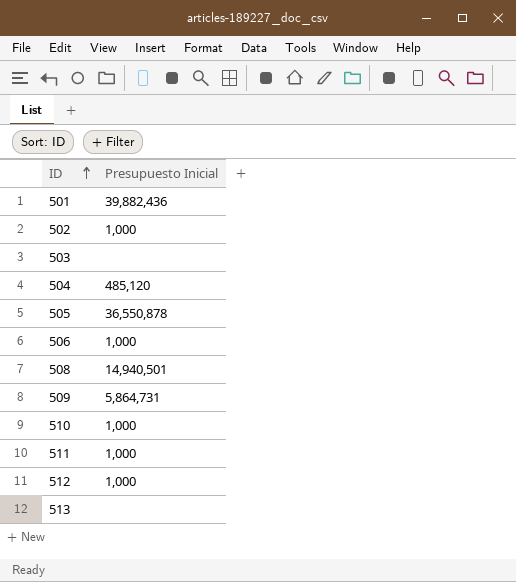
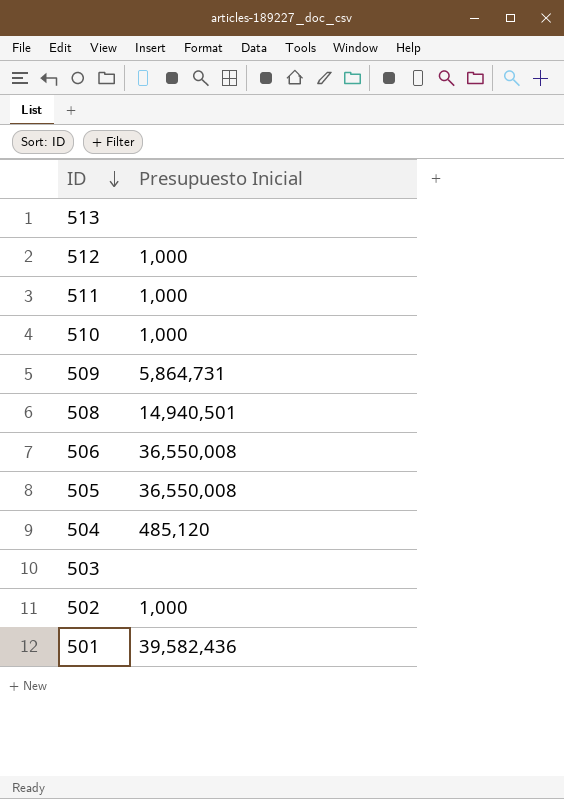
row order: ID ascending -> ID descending
506 | Presupuesto Inicial: 1,000 -> 36,550,008
505 | Presupuesto Inicial: 36,550,878 -> 36,550,008
501 | Presupuesto Inicial: 39,882,436 -> 39,582,436

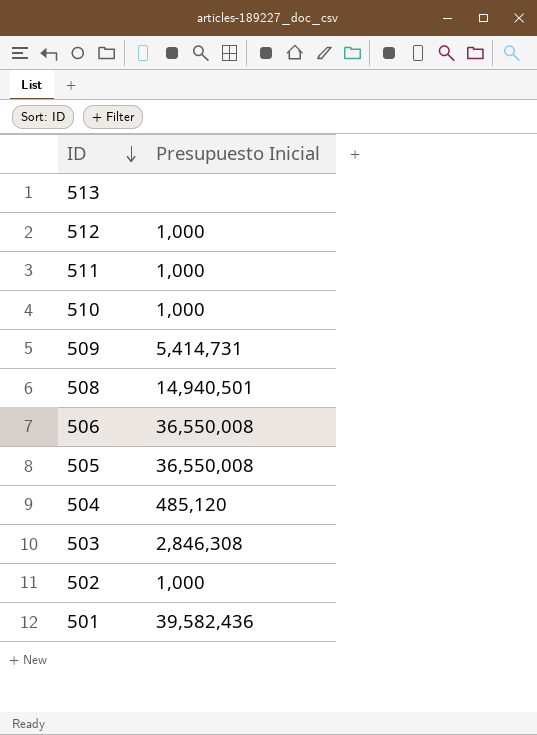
509 | Presupuesto Inicial: 5,864,731 -> 5,414,731
503 | Presupuesto Inicial: none -> 2,846,308

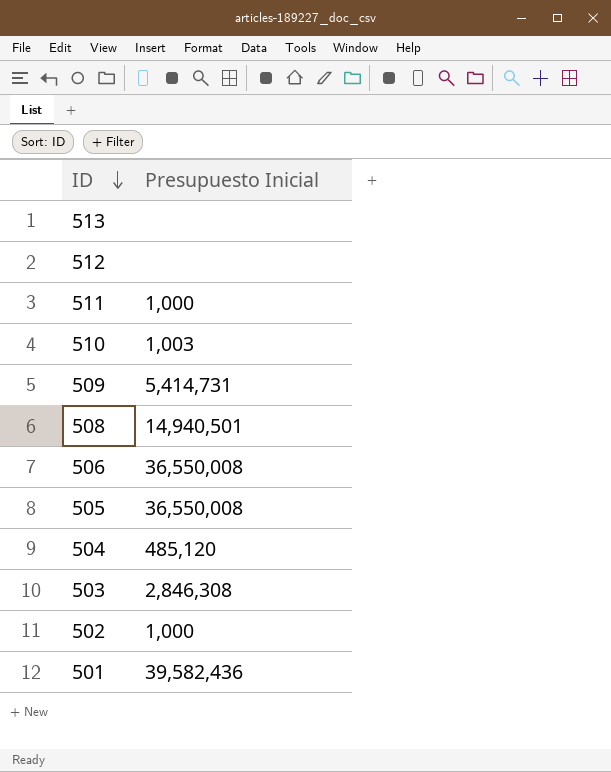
512 | Presupuesto Inicial: 1,000 -> none
510 | Presupuesto Inicial: 1,000 -> 1,003

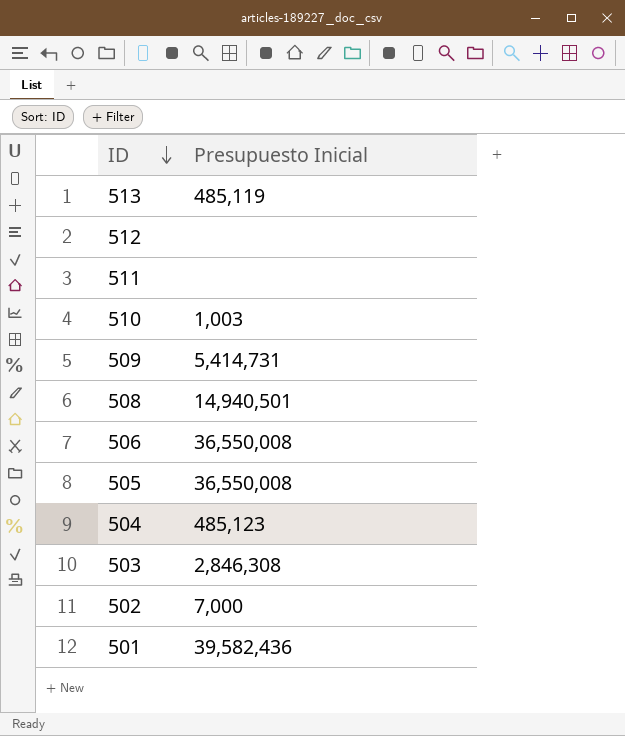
513 | Presupuesto Inicial: none -> 485,119
511 | Presupuesto Inicial: 1,000 -> none
504 | Presupuesto Inicial: 485,120 -> 485,123
502 | Presupuesto Inicial: 1,000 -> 7,000

